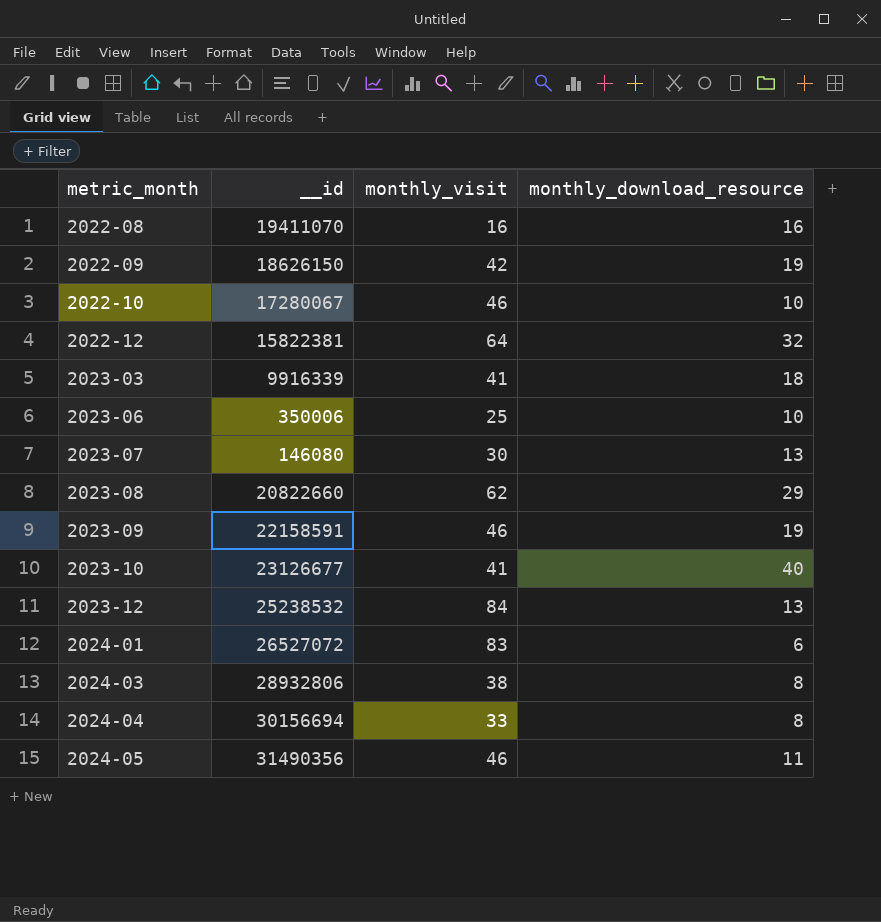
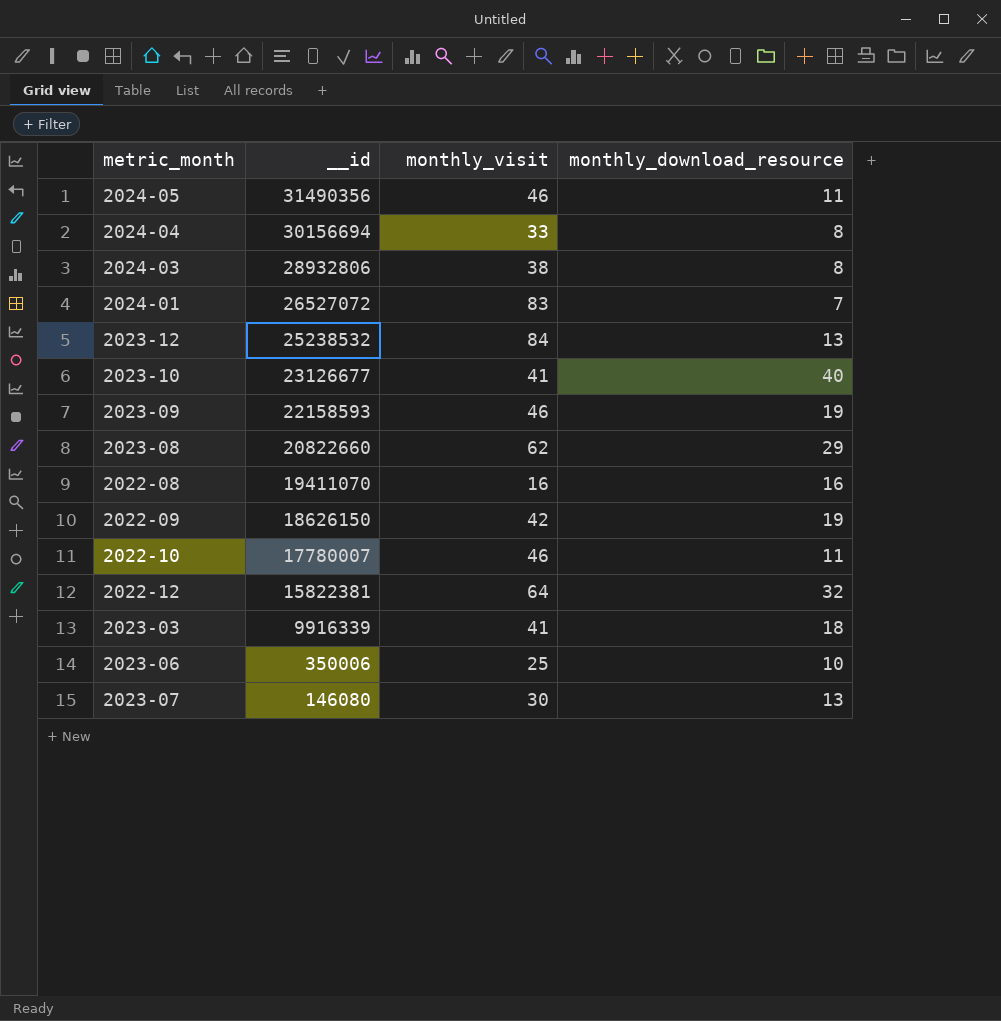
row order: metric_month ascending -> __id descending
2024-01 | monthly_download_resource: 6 -> 7
2023-09 | __id: 22158591 -> 22158593
2022-10 | __id: 17280067 -> 17780007
2022-10 | monthly_download_resource: 10 -> 11

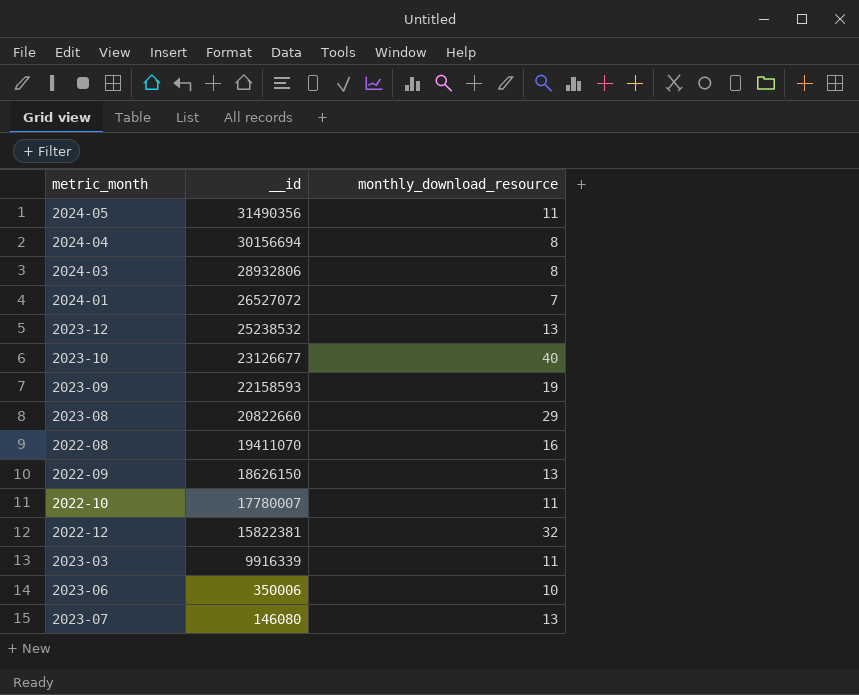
column monthly_visit | position: 3 -> none
2022-09 | monthly_download_resource: 19 -> 13
2023-03 | monthly_download_resource: 18 -> 11

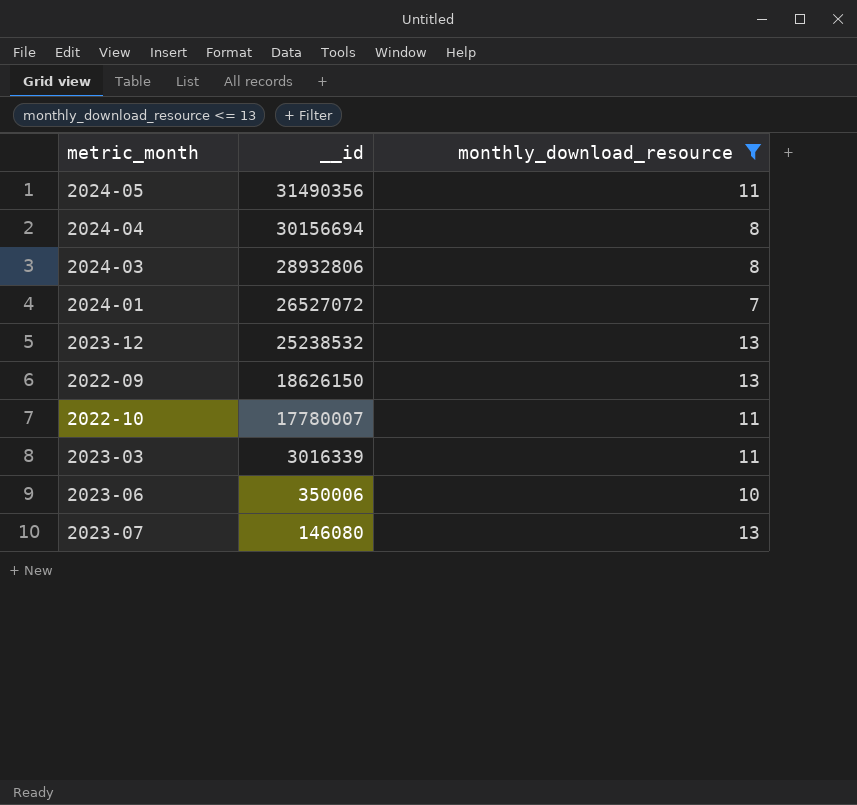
filter: none -> monthly_download_resource <= 13
2023-03 | __id: 9916339 -> 3016339

